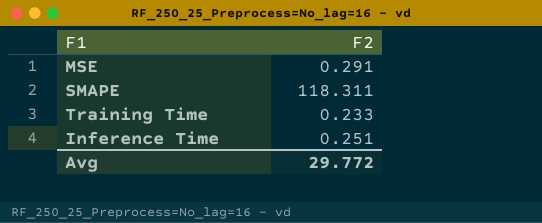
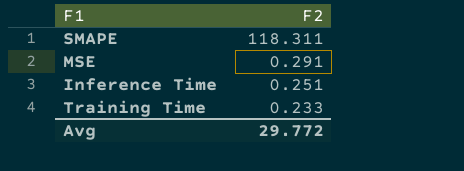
row order: none -> F2 descending

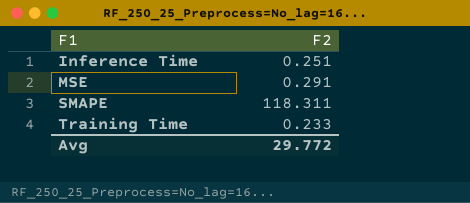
row order: F2 descending -> F1 ascending

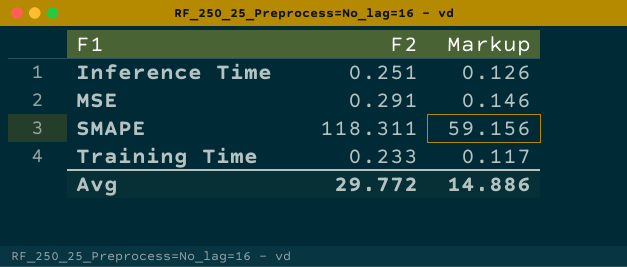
column Markup | formula: none -> [F2] * 0.5

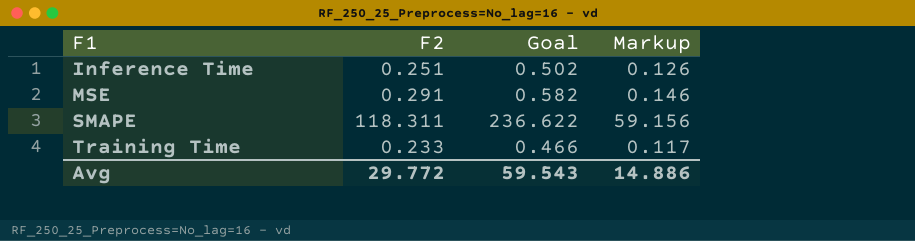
column Goal | formula: none -> [F2] * 2

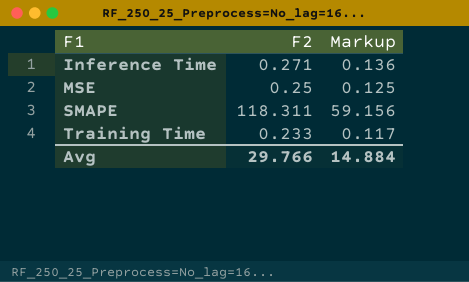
column Goal | formula: [F2] * 2 -> none
Inference Time | F2: 0.251 -> 0.271
Inference Time | Markup: 0.126 -> 0.136
MSE | F2: 0.291 -> 0.25
MSE | Markup: 0.146 -> 0.125
Avg | F2: 29.772 -> 29.766
Avg | Markup: 14.886 -> 14.884

